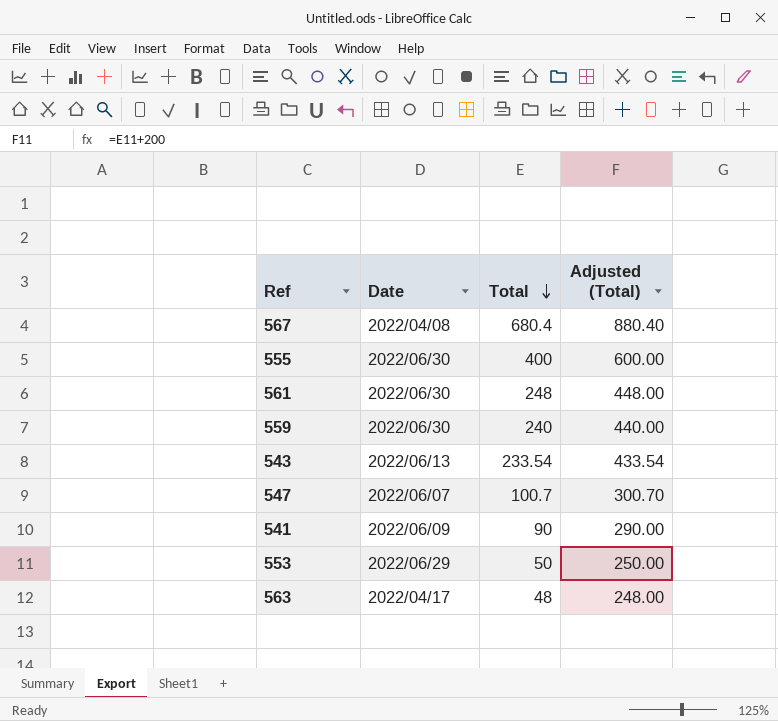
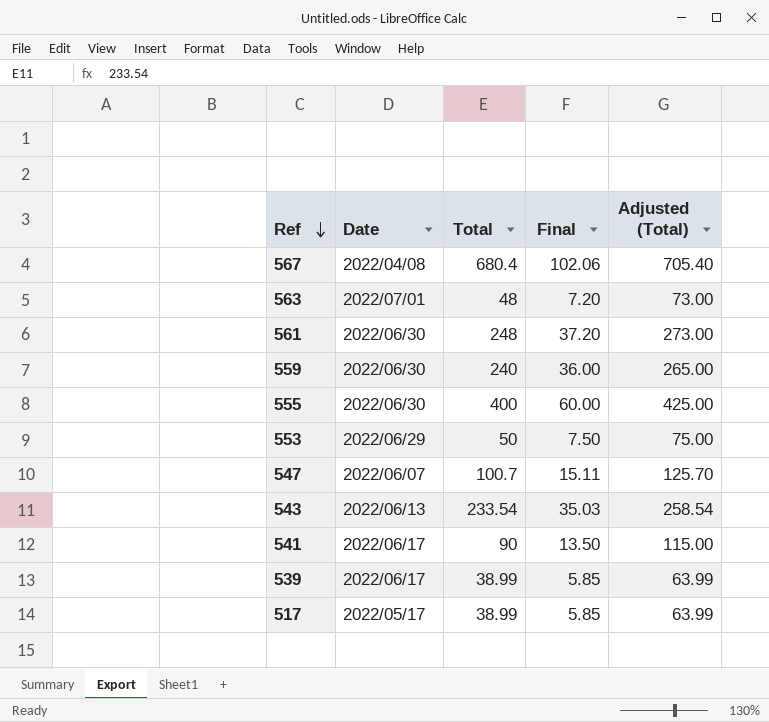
row order: Total descending -> Ref descending
column Final | formula: none -> [Total] * 0.15
column Adjusted (Total) | formula: [Total] + 200 -> [Total] + 25
563 | Date: 2022/04/17 -> 2022/07/01
541 | Date: 2022/06/09 -> 2022/06/17
row 539: none -> 2022/06/17 | 38.99 | 5.85 | 63.99
row 517: none -> 2022/05/17 | 38.99 | 5.85 | 63.99

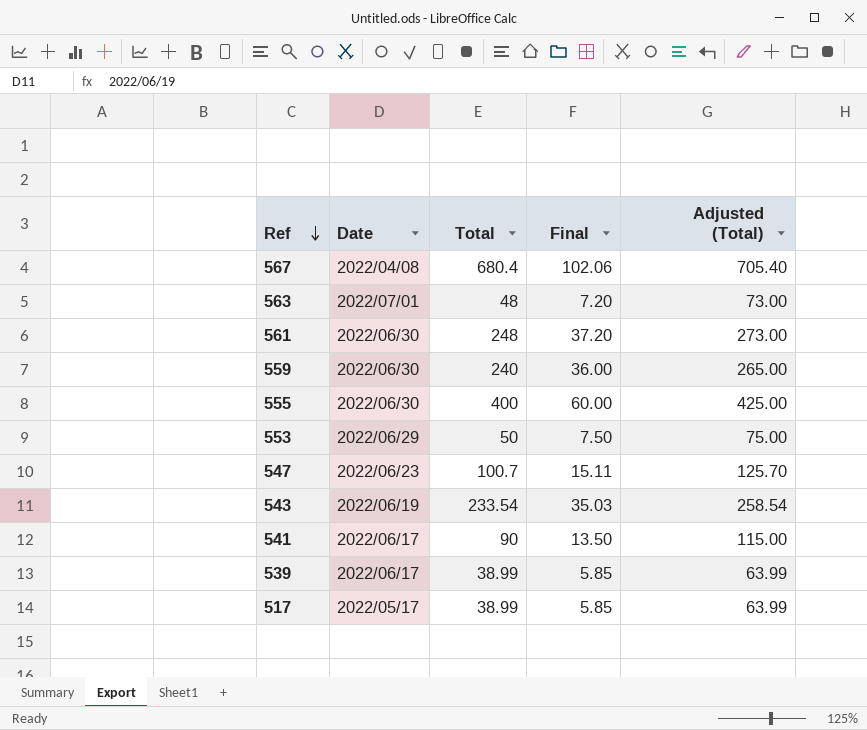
547 | Date: 2022/06/07 -> 2022/06/23
543 | Date: 2022/06/13 -> 2022/06/19

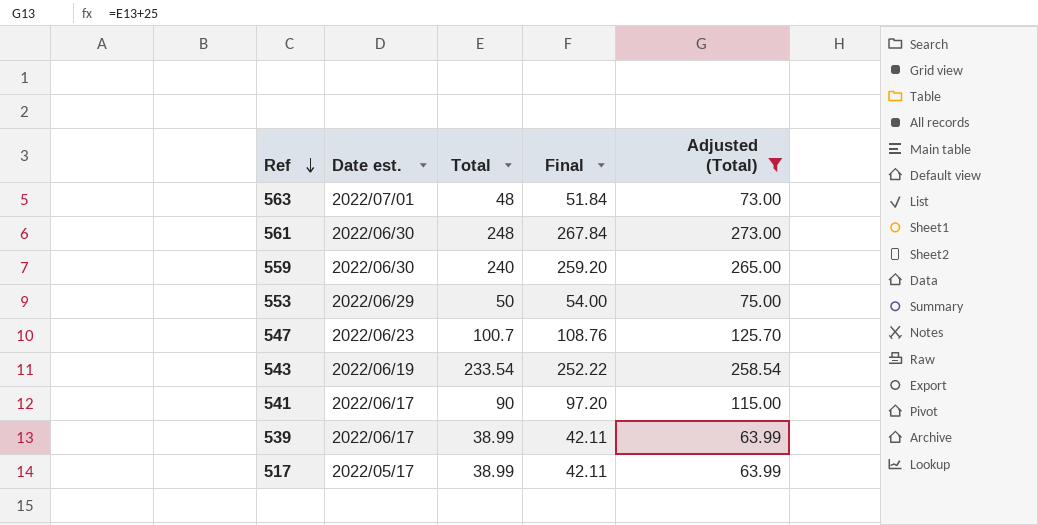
filter: none -> Adjusted (Total) <= 273.00
column name: Date -> Date est.
column Final | formula: [Total] * 0.15 -> [Total] * 1.08

